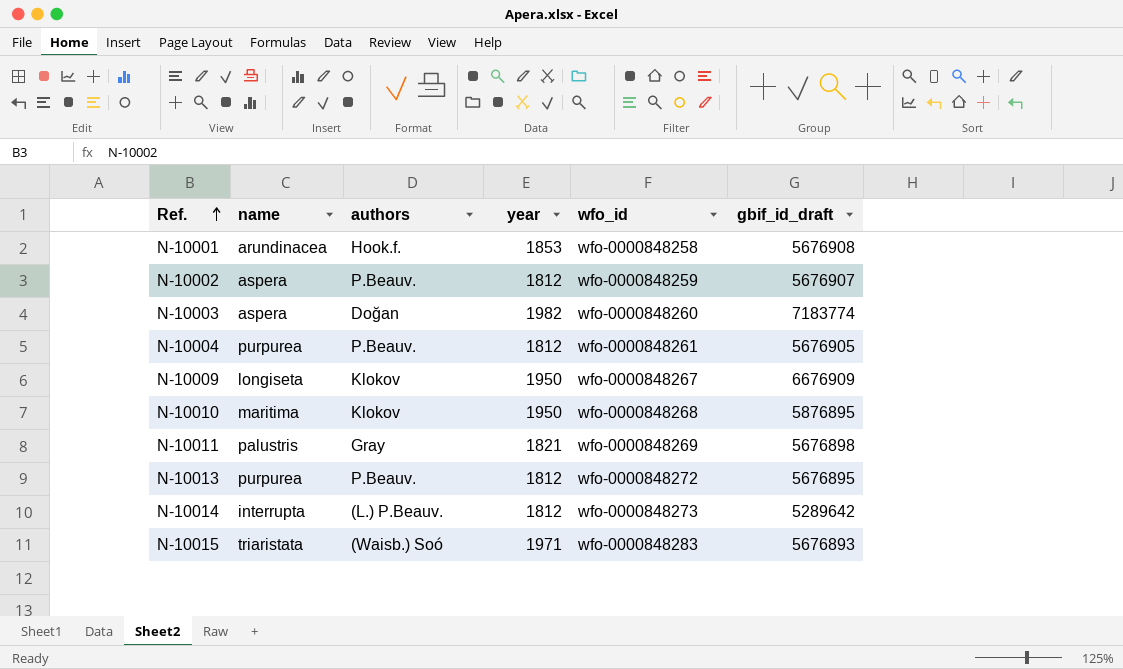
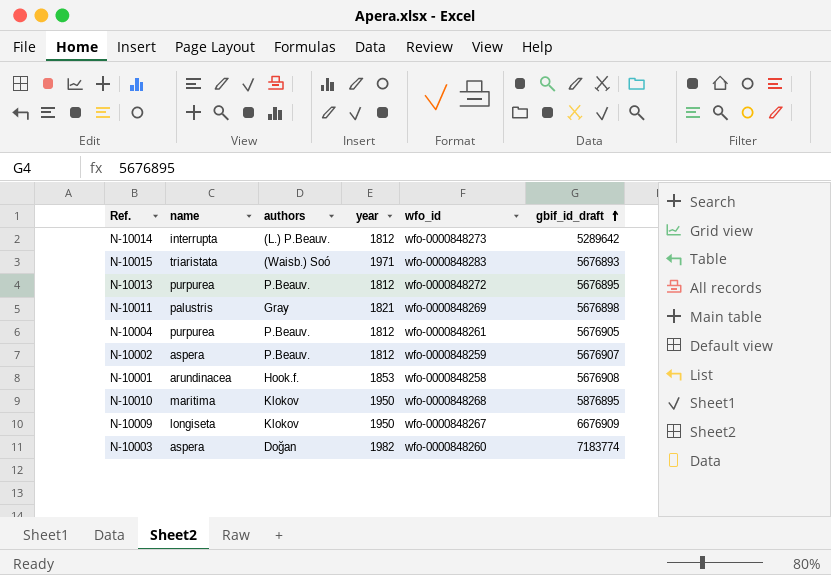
row order: Ref. ascending -> gbif_id_draft ascending

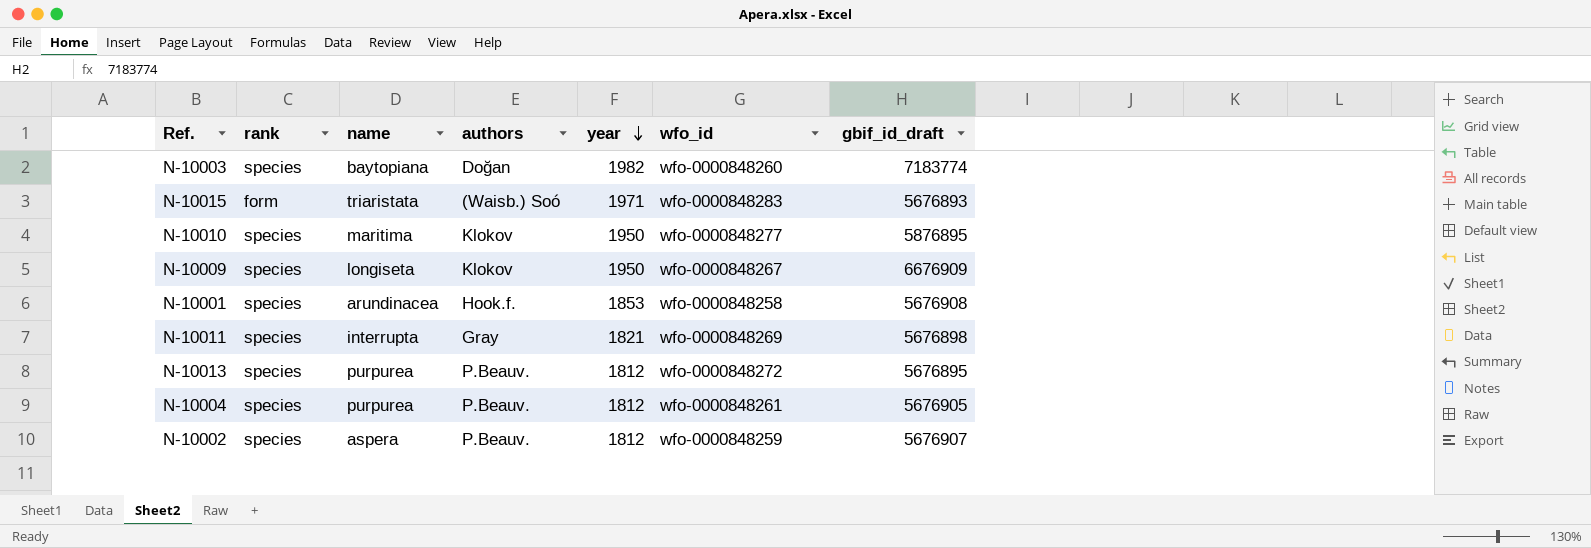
row order: gbif_id_draft ascending -> year descending
column rank | position: none -> 2
row N-10014: interrupta | (L.) P.Beauv. | 1812 | wfo-0000848273 | 5289642 -> none
N-10003 | name: aspera -> baytopiana
N-10010 | wfo_id: wfo-0000848268 -> wfo-0000848277
N-10011 | name: palustris -> interrupta

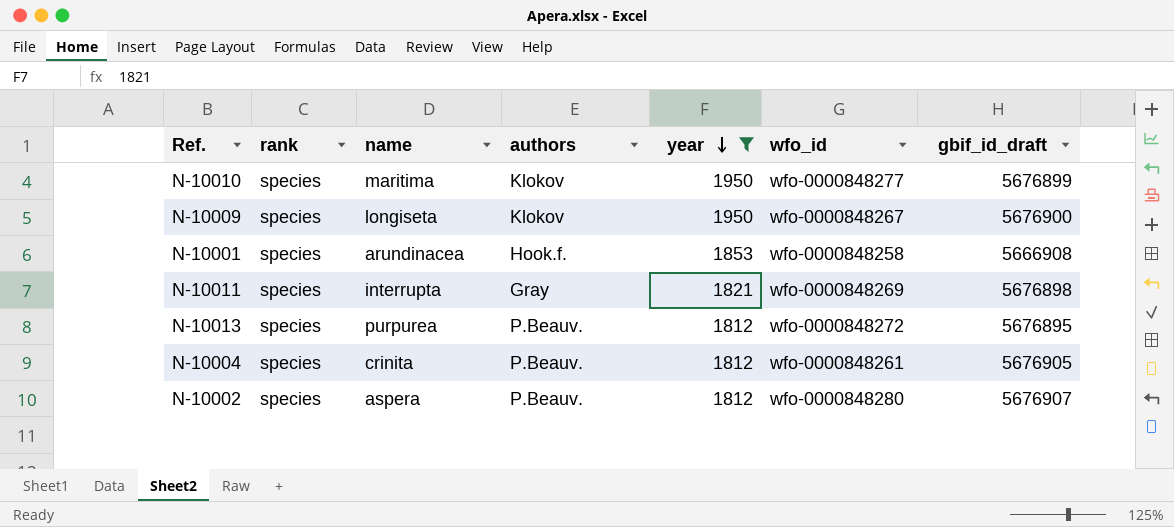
filter: none -> year <= 1950
N-10010 | gbif_id_draft: 5876895 -> 5676899
N-10009 | gbif_id_draft: 6676909 -> 5676900
N-10001 | gbif_id_draft: 5676908 -> 5666908
N-10004 | name: purpurea -> crinita
N-10002 | wfo_id: wfo-0000848259 -> wfo-0000848280

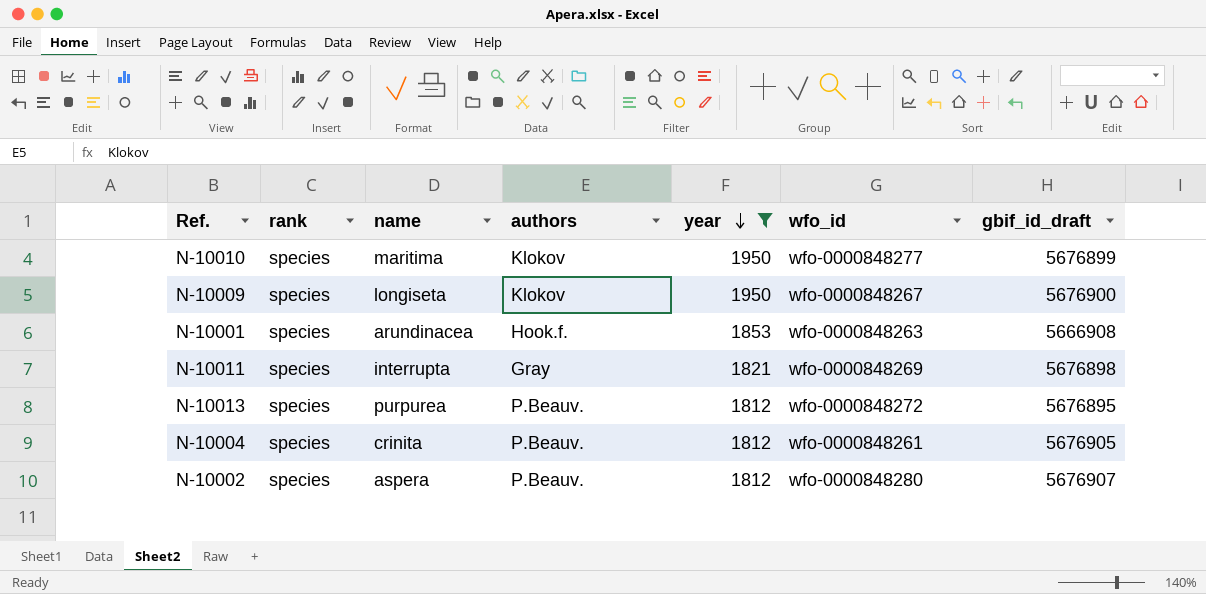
N-10001 | wfo_id: wfo-0000848258 -> wfo-0000848263

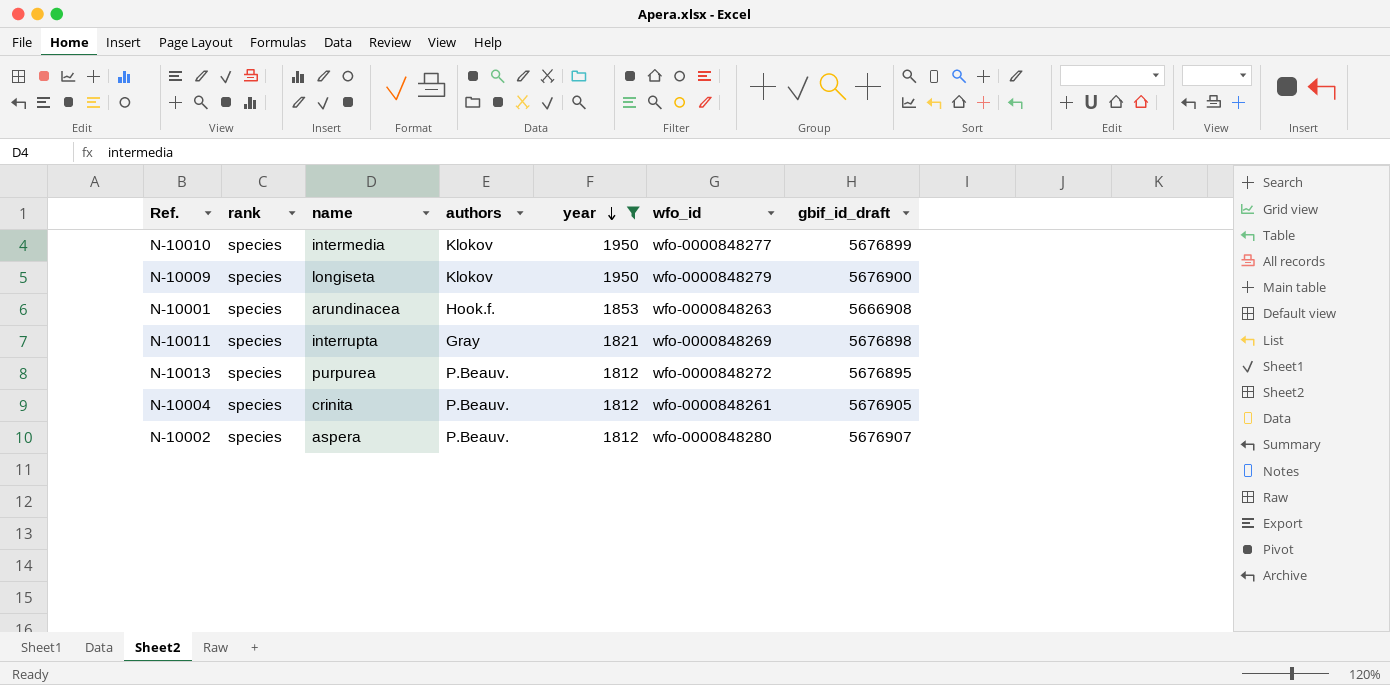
N-10010 | name: maritima -> intermedia
N-10009 | wfo_id: wfo-0000848267 -> wfo-0000848279

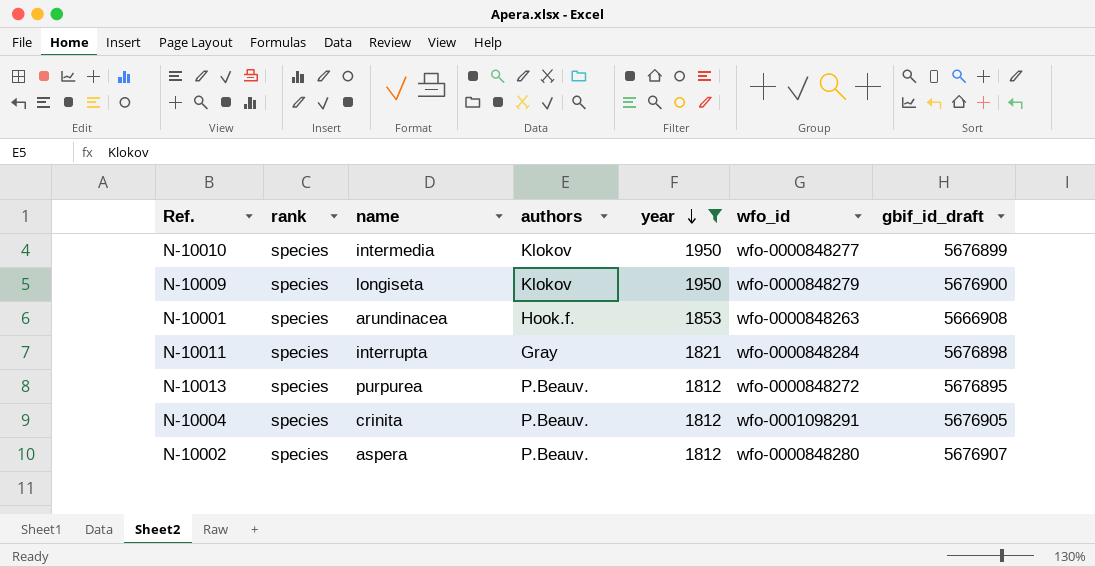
N-10011 | wfo_id: wfo-0000848269 -> wfo-0000848284
N-10004 | wfo_id: wfo-0000848261 -> wfo-0001098291

